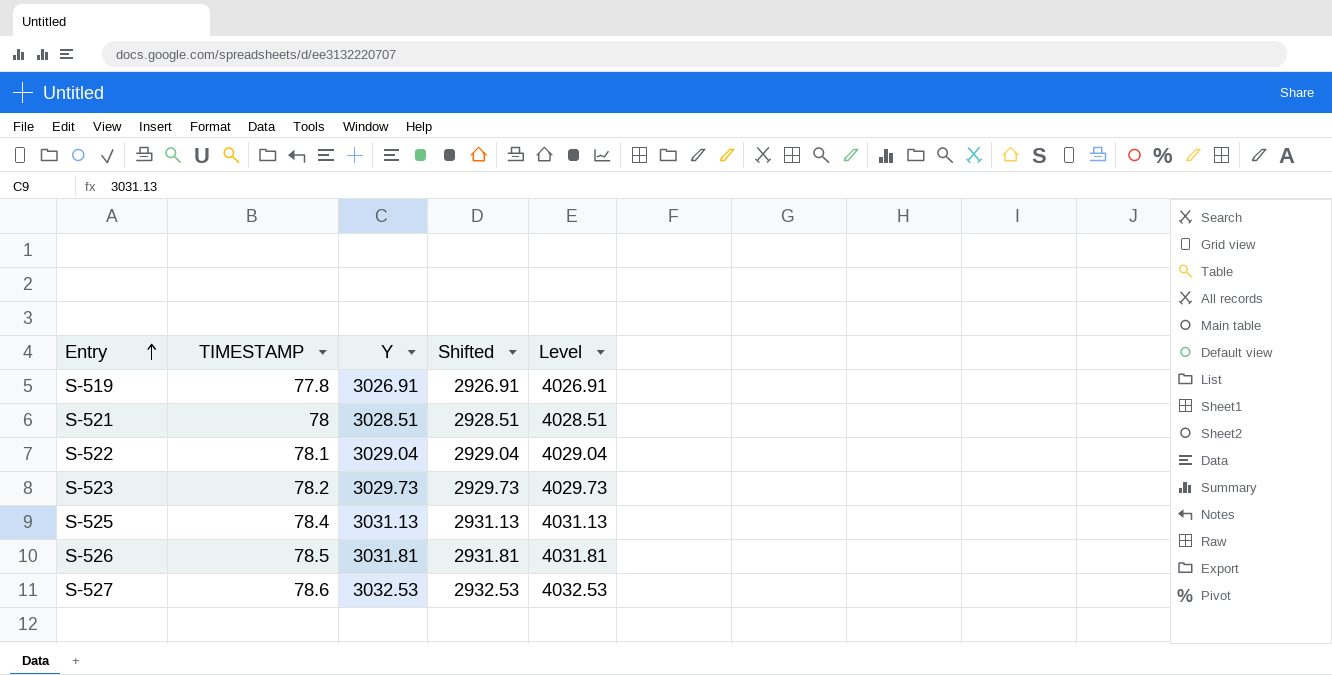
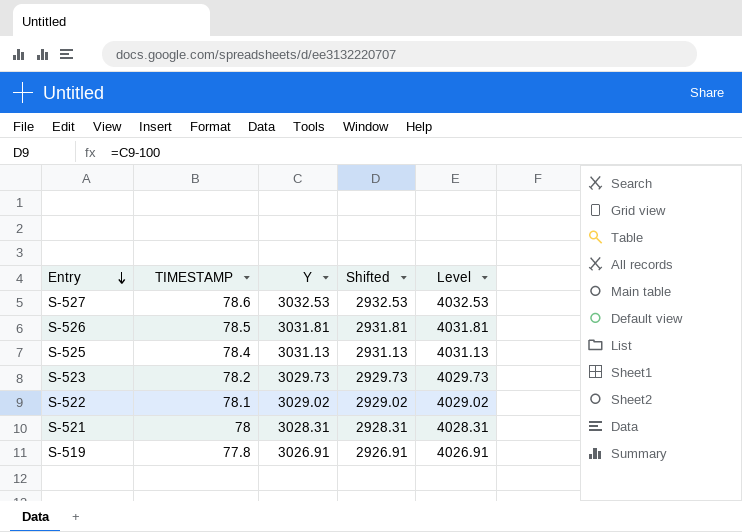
row order: Entry ascending -> Entry descending
S-522 | Y: 3029.04 -> 3029.02
S-522 | Shifted: 2929.04 -> 2929.02
S-522 | Level: 4029.04 -> 4029.02
S-521 | Y: 3028.51 -> 3028.31
S-521 | Shifted: 2928.51 -> 2928.31
S-521 | Level: 4028.51 -> 4028.31

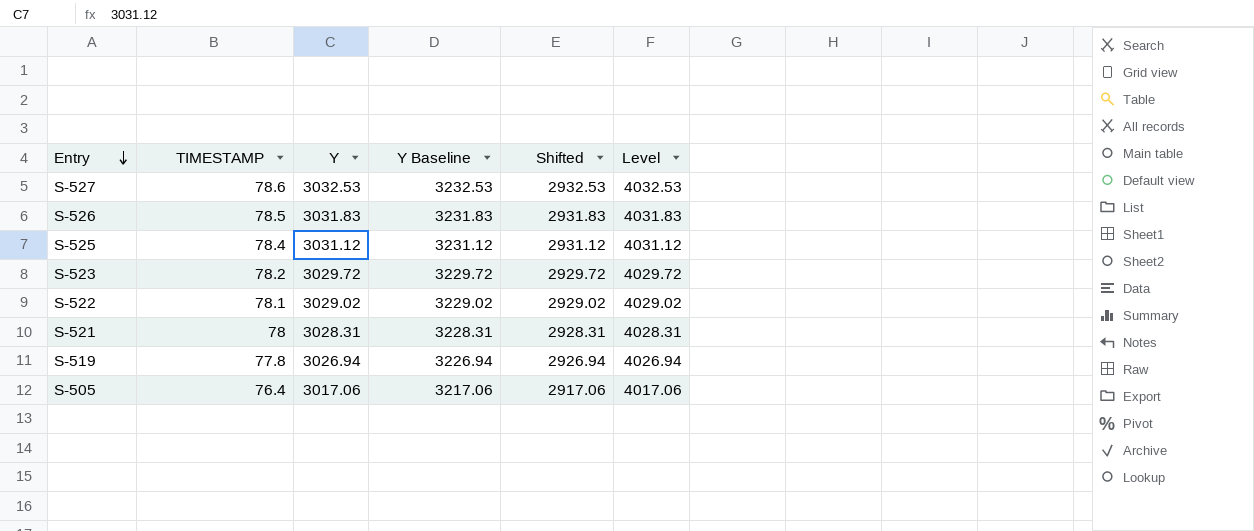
column Y Baseline | formula: none -> [Y] + 200
S-526 | Y: 3031.81 -> 3031.83
S-526 | Shifted: 2931.81 -> 2931.83
S-526 | Level: 4031.81 -> 4031.83
S-525 | Y: 3031.13 -> 3031.12
S-525 | Shifted: 2931.13 -> 2931.12
S-525 | Level: 4031.13 -> 4031.12
S-523 | Y: 3029.73 -> 3029.72
S-523 | Shifted: 2929.73 -> 2929.72
S-523 | Level: 4029.73 -> 4029.72
S-519 | Y: 3026.91 -> 3026.94
S-519 | Shifted: 2926.91 -> 2926.94
S-519 | Level: 4026.91 -> 4026.94
row S-505: none -> 76.4 | 3017.06 | 3217.06 | 2917.06 | 4017.06

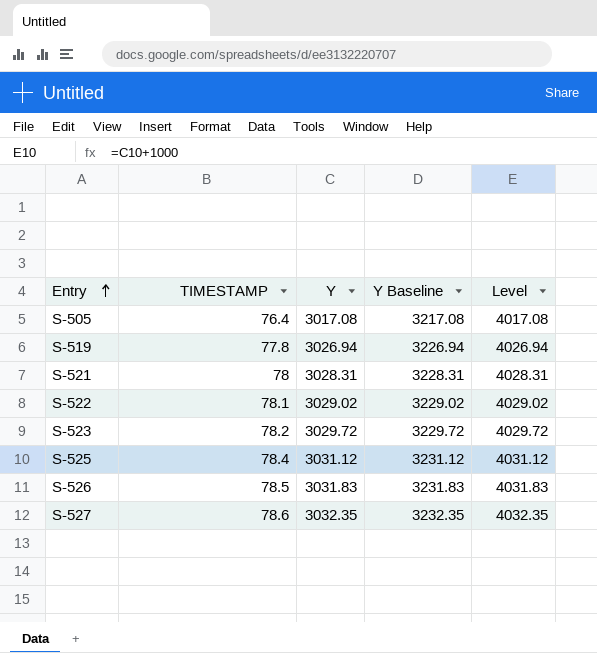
row order: Entry descending -> Entry ascending
column Shifted | formula: [Y] - 100 -> none
S-505 | Y: 3017.06 -> 3017.08
S-505 | Y Baseline: 3217.06 -> 3217.08
S-505 | Level: 4017.06 -> 4017.08
S-527 | Y: 3032.53 -> 3032.35
S-527 | Y Baseline: 3232.53 -> 3232.35
S-527 | Level: 4032.53 -> 4032.35

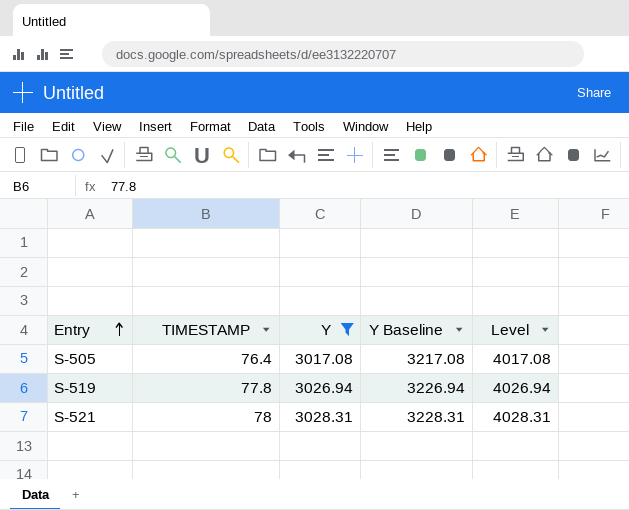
filter: none -> Y <= 3028.31

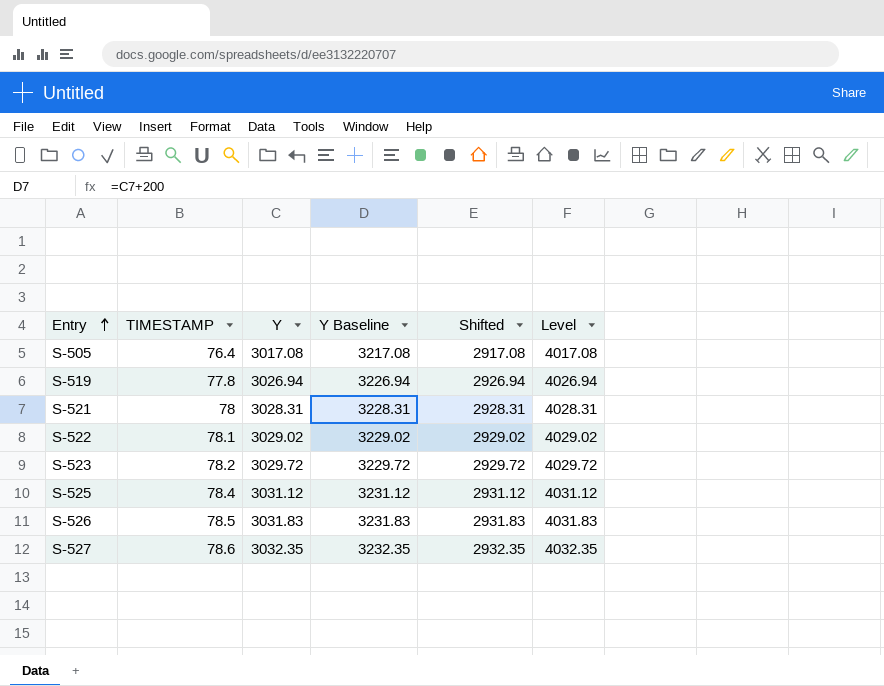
filter: Y <= 3028.31 -> none
column Shifted | formula: none -> [Y] - 100

